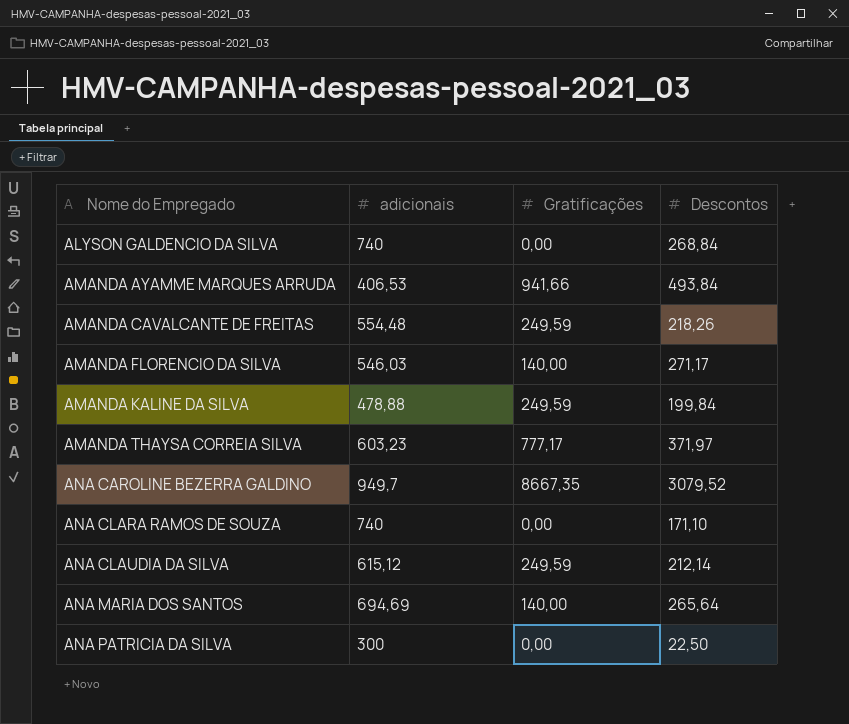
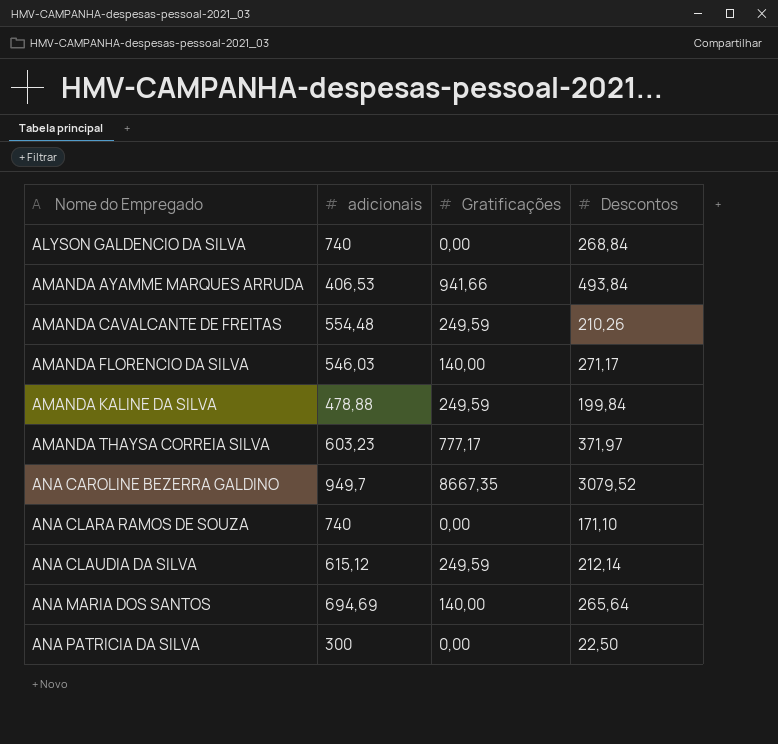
AMANDA CAVALCANTE DE FREITAS | Descontos: 218,26 -> 210,26

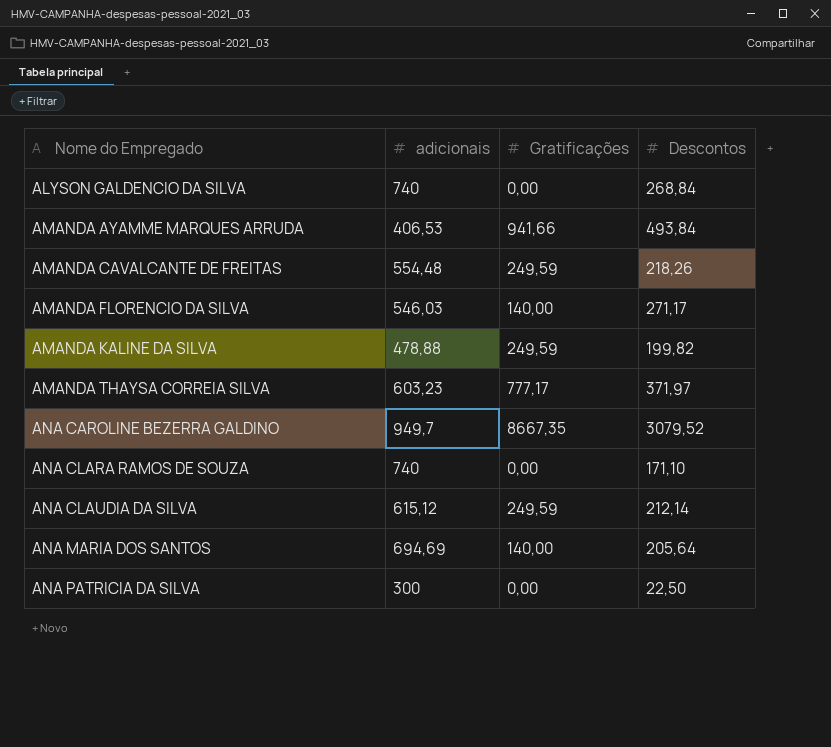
AMANDA CAVALCANTE DE FREITAS | Descontos: 210,26 -> 218,26
AMANDA KALINE DA SILVA | Descontos: 199,84 -> 199,82
ANA MARIA DOS SANTOS | Descontos: 265,64 -> 205,64

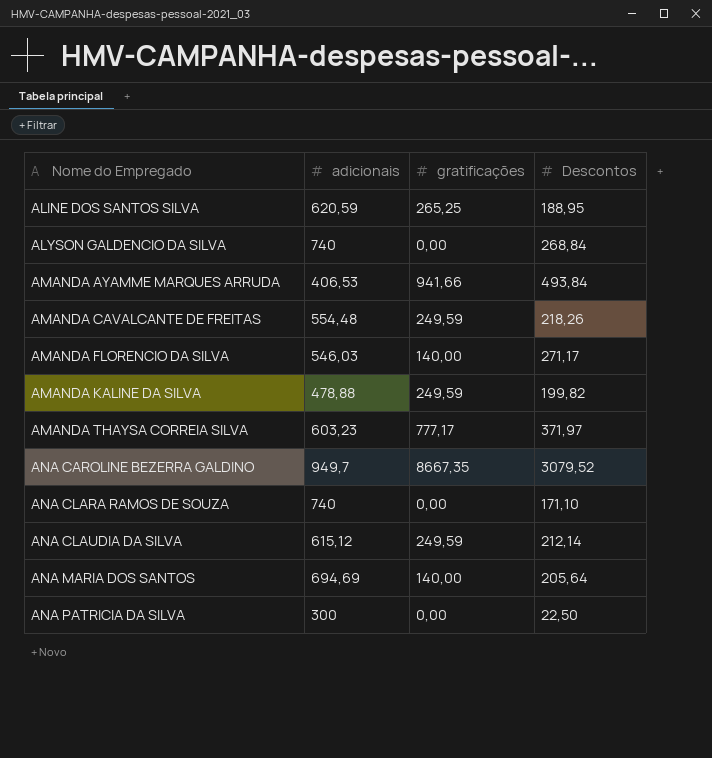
column name: Gratificações -> gratificações
row ALINE DOS SANTOS SILVA: none -> 620,59 | 265,25 | 188,95

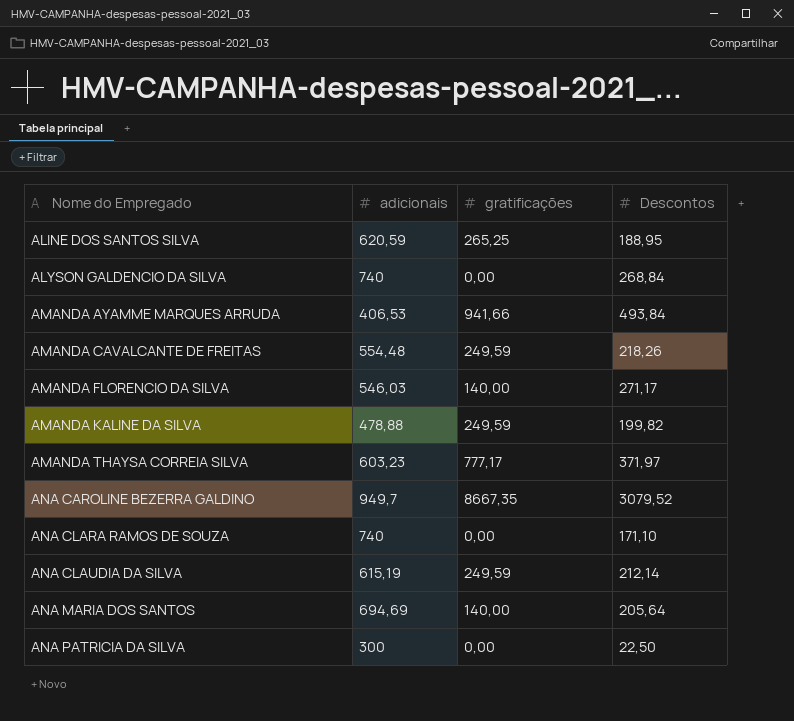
ANA CLAUDIA DA SILVA | adicionais: 615,12 -> 615,19

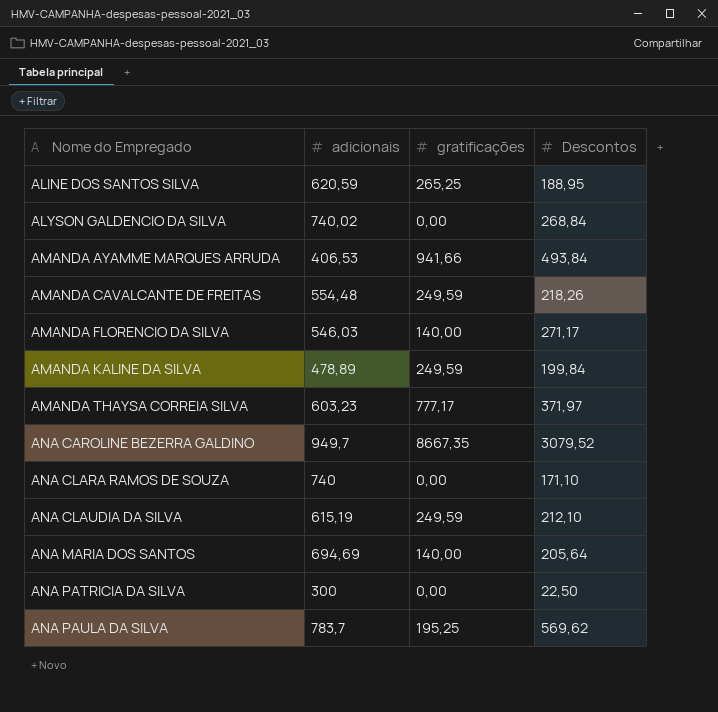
ALYSON GALDENCIO DA SILVA | adicionais: 740 -> 740,02
AMANDA KALINE DA SILVA | adicionais: 478,88 -> 478,89
AMANDA KALINE DA SILVA | Descontos: 199,82 -> 199,84
ANA CLAUDIA DA SILVA | Descontos: 212,14 -> 212,10
row ANA PAULA DA SILVA: none -> 783,7 | 195,25 | 569,62

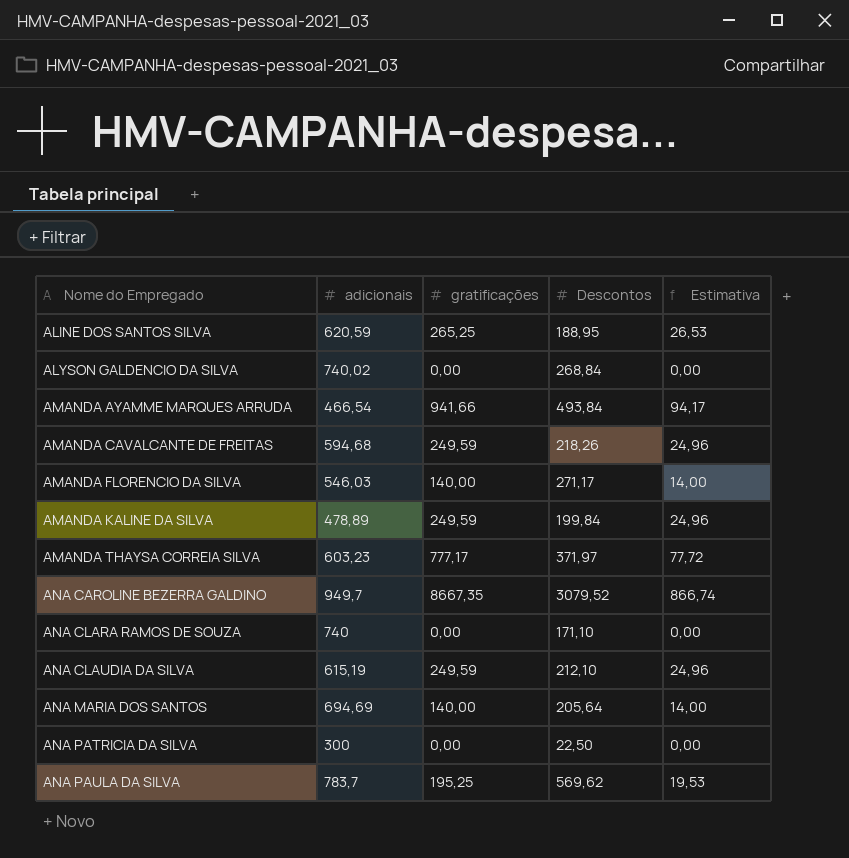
column Estimativa | formula: none -> [gratificações] * 0,1
AMANDA AYAMME MARQUES ARRUDA | adicionais: 406,53 -> 466,54
AMANDA CAVALCANTE DE FREITAS | adicionais: 554,48 -> 594,68

